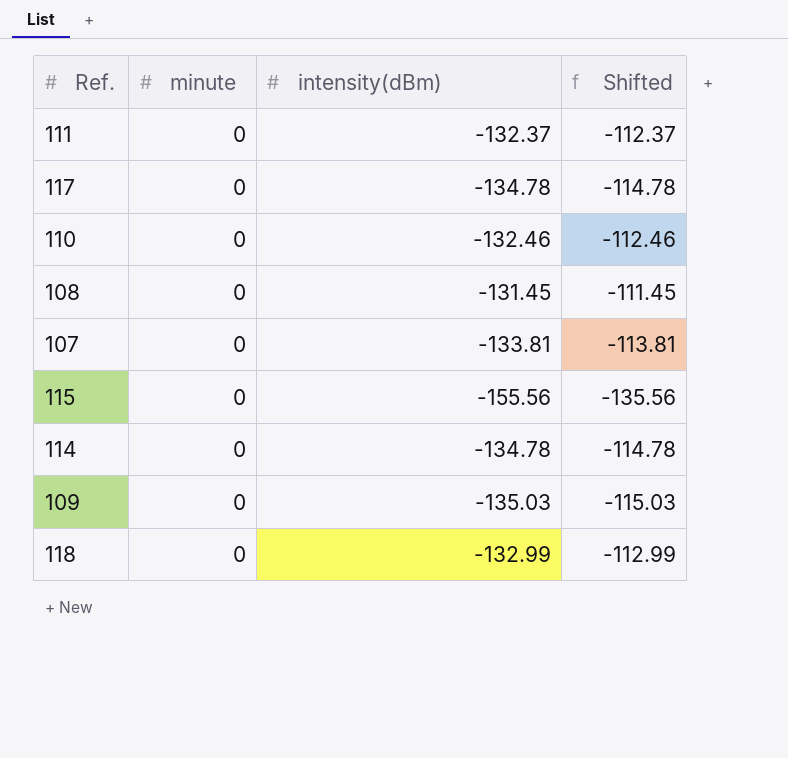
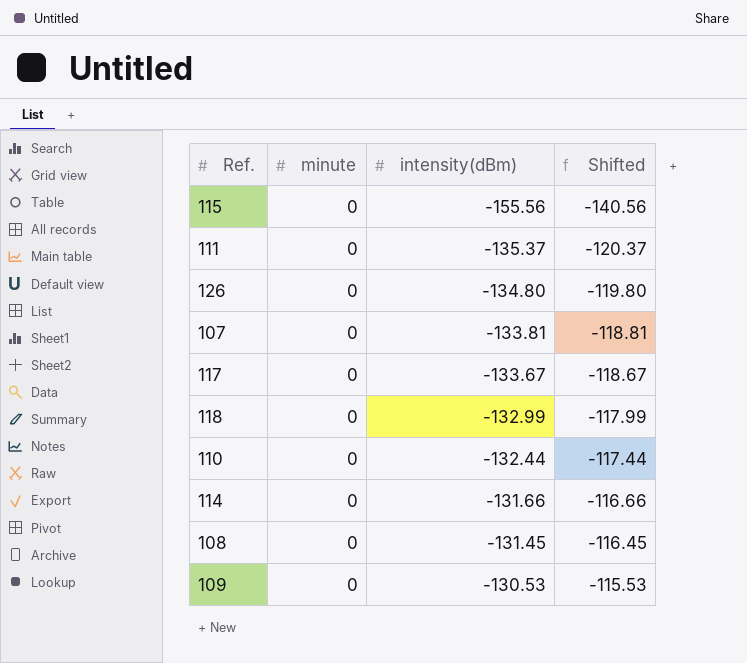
row order: none -> intensity(dBm) ascending
column Shifted | formula: [intensity(dBm)] + 20 -> [intensity(dBm)] + 15
111 | intensity(dBm): -132.37 -> -135.37
row 126: none -> 0 | -134.80 | -119.80
117 | intensity(dBm): -134.78 -> -133.67
110 | intensity(dBm): -132.46 -> -132.44
114 | intensity(dBm): -134.78 -> -131.66
109 | intensity(dBm): -135.03 -> -130.53

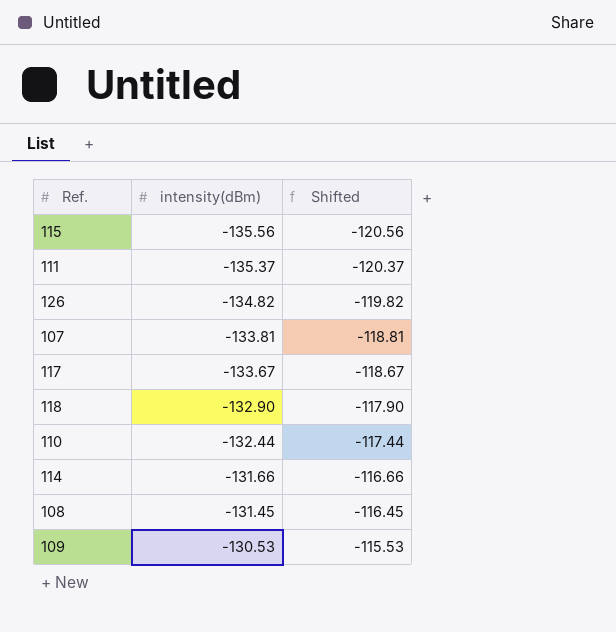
column minute | position: 2 -> none
115 | intensity(dBm): -155.56 -> -135.56
115 | Shifted: -140.56 -> -120.56
126 | intensity(dBm): -134.80 -> -134.82
126 | Shifted: -119.80 -> -119.82
118 | intensity(dBm): -132.99 -> -132.90
118 | Shifted: -117.99 -> -117.90

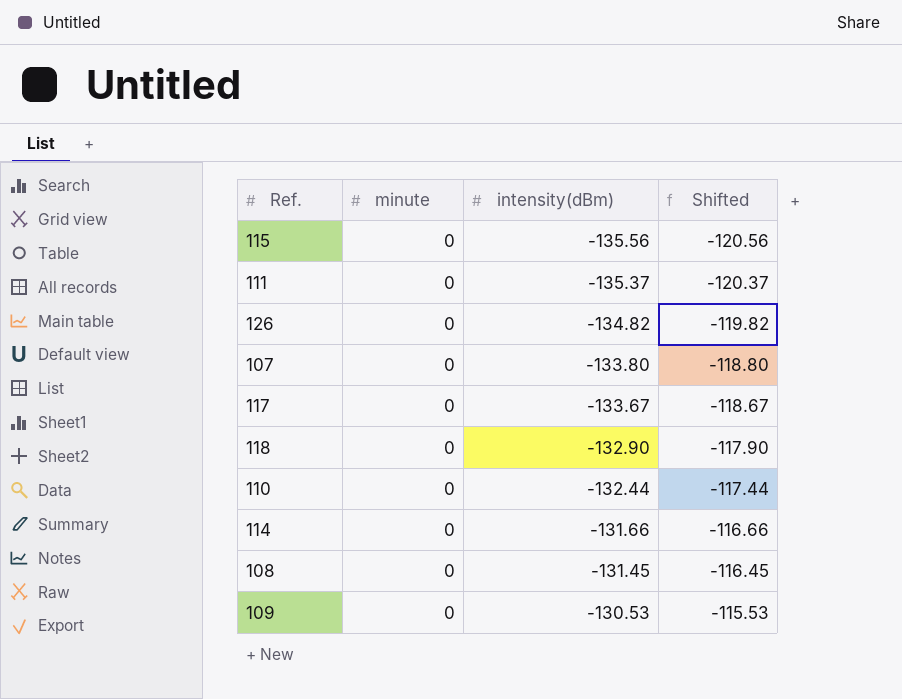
column minute | position: none -> 2
107 | intensity(dBm): -133.81 -> -133.80
107 | Shifted: -118.81 -> -118.80

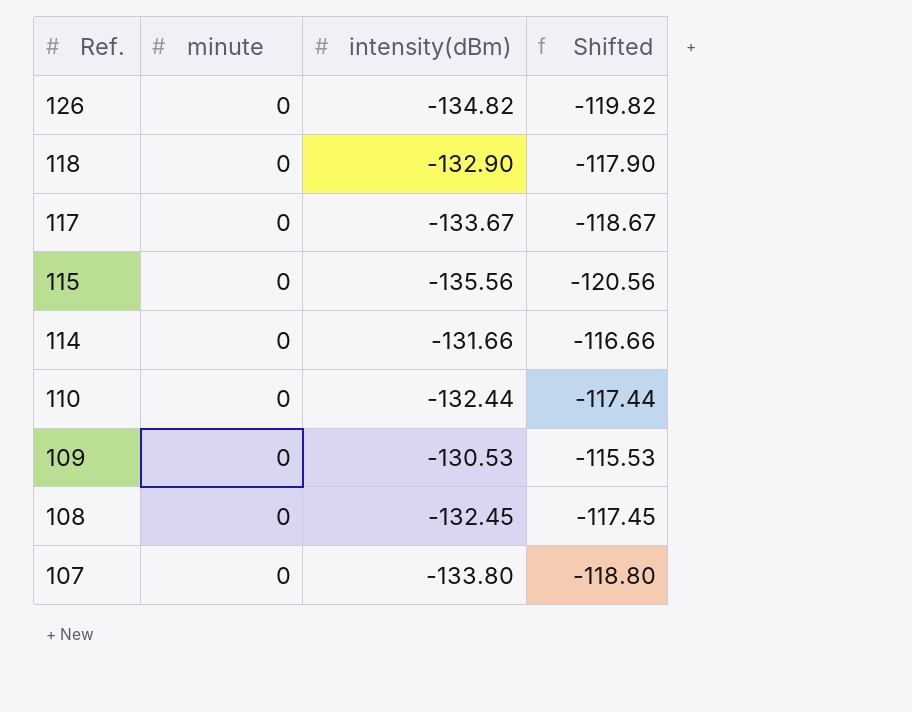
row order: intensity(dBm) ascending -> Ref. descending
row 111: 0 | -135.37 | -120.37 -> none
108 | intensity(dBm): -131.45 -> -132.45
108 | Shifted: -116.45 -> -117.45

